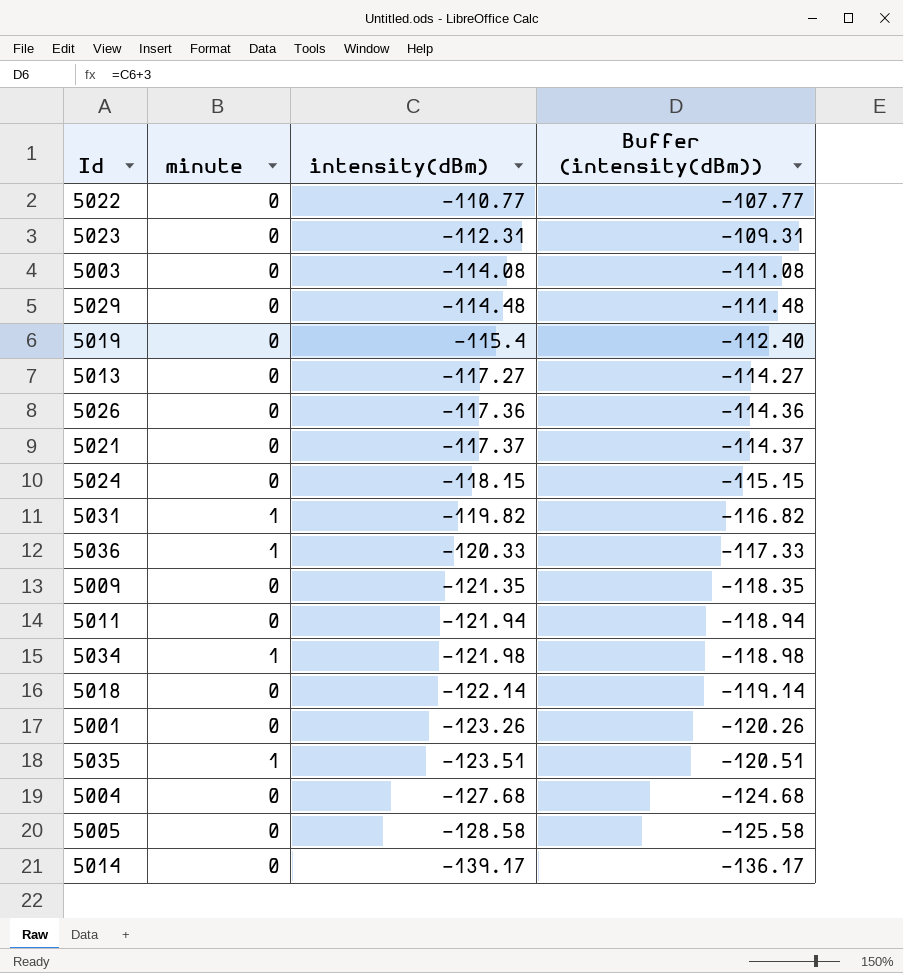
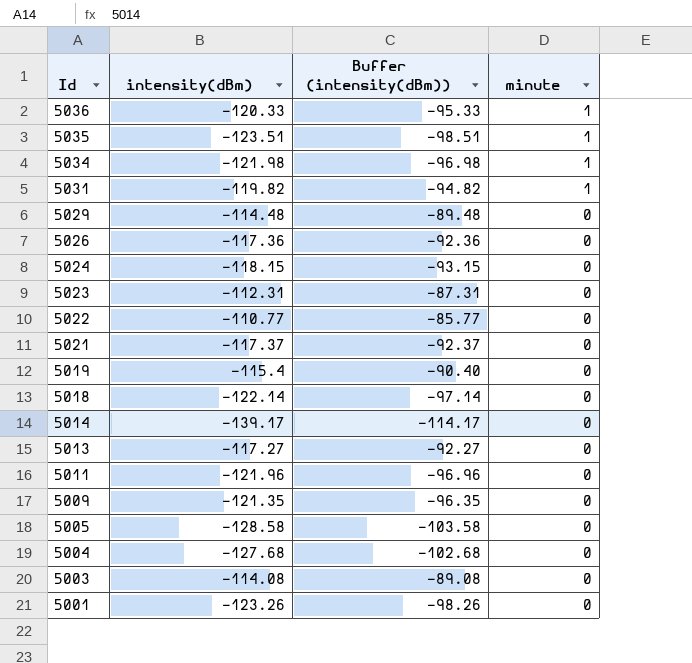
row order: intensity(dBm) descending -> Id descending
column Buffer (intensity(dBm)) | formula: [intensity(dBm)] + 3 -> [intensity(dBm)] + 25
column minute | position: 2 -> 4
5011 | intensity(dBm): -121.94 -> -121.96

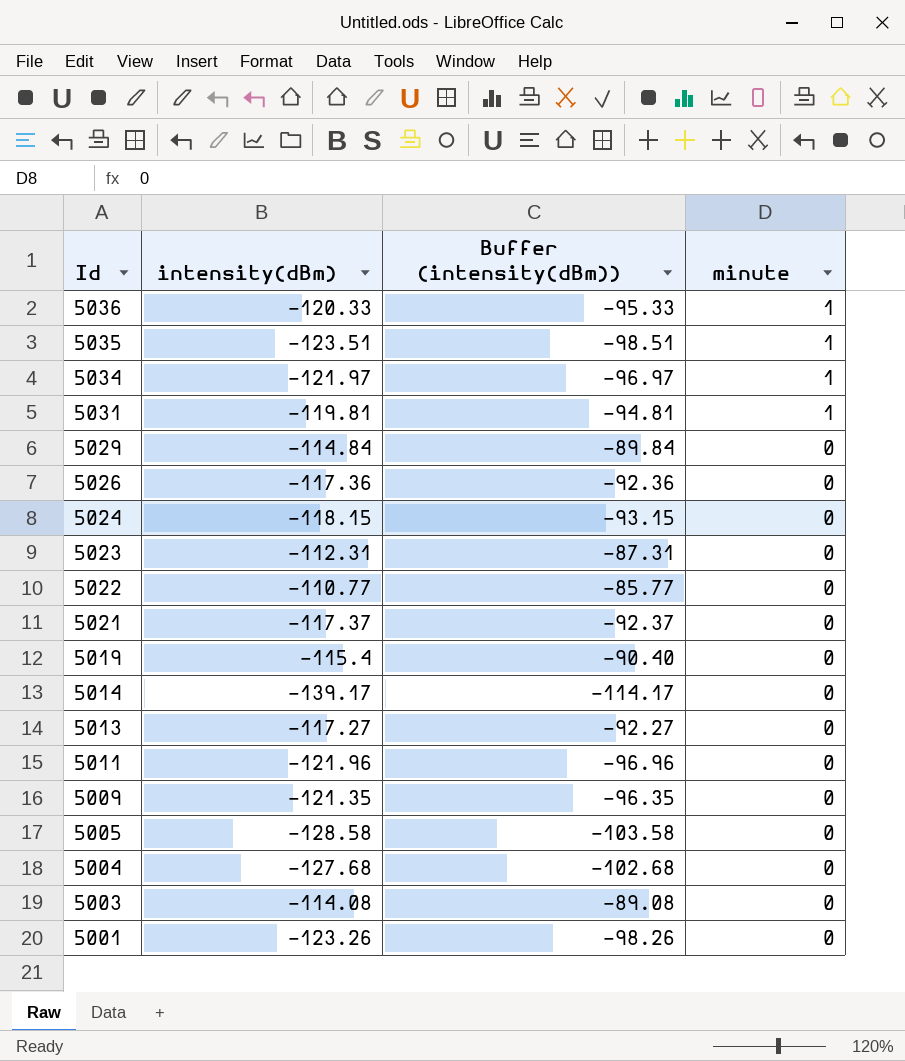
row 5018: -122.14 | -97.14 | 0 -> none
5034 | intensity(dBm): -121.98 -> -121.97
5034 | Buffer (intensity(dBm)): -96.98 -> -96.97
5031 | intensity(dBm): -119.82 -> -119.81
5031 | Buffer (intensity(dBm)): -94.82 -> -94.81
5029 | intensity(dBm): -114.48 -> -114.84
5029 | Buffer (intensity(dBm)): -89.48 -> -89.84

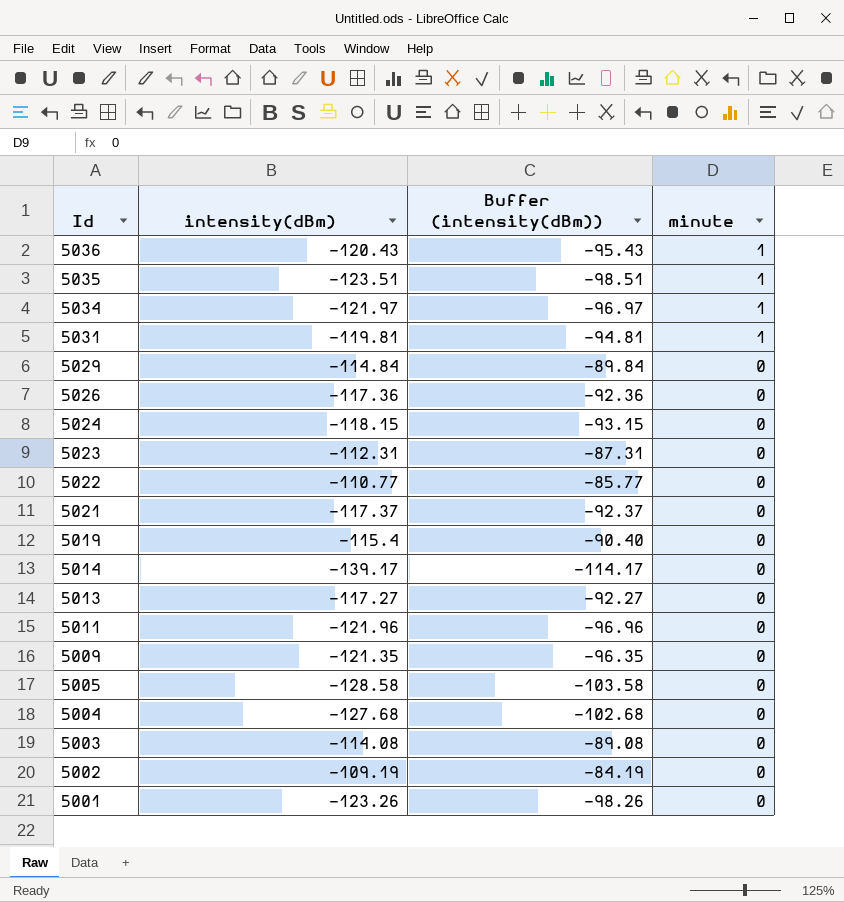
5036 | intensity(dBm): -120.33 -> -120.43
5036 | Buffer (intensity(dBm)): -95.33 -> -95.43
row 5002: none -> -109.19 | -84.19 | 0

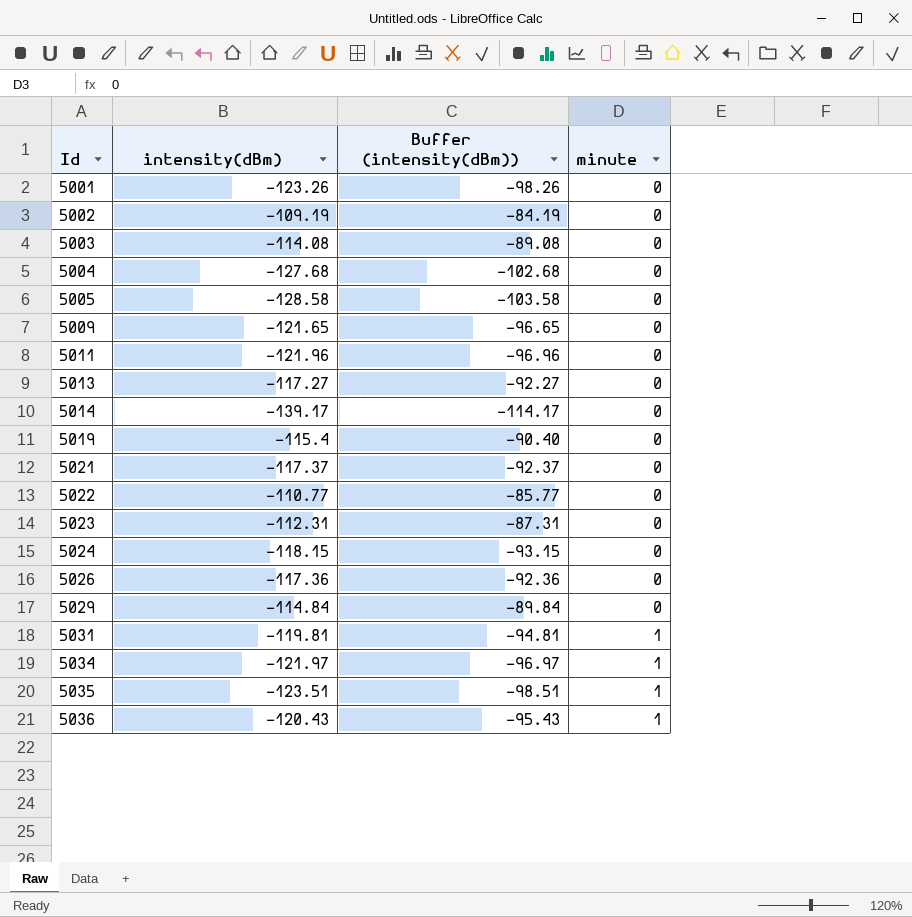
row order: Id descending -> Id ascending
5009 | intensity(dBm): -121.35 -> -121.65
5009 | Buffer (intensity(dBm)): -96.35 -> -96.65

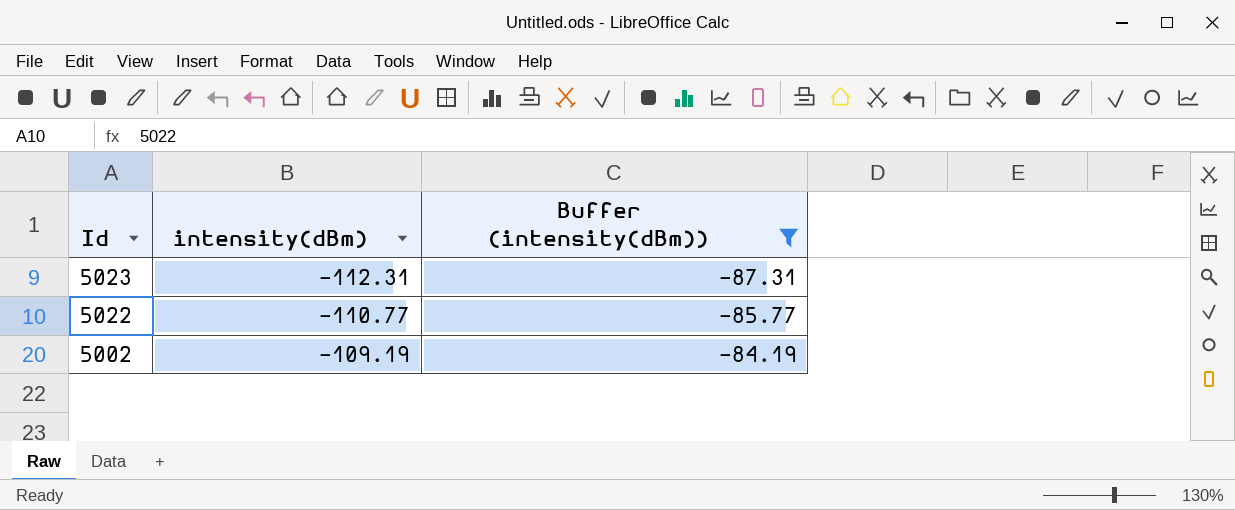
filter: none -> Buffer (intensity(dBm)) >= -87.31
row order: Id ascending -> Id descending
column minute | position: 4 -> none

